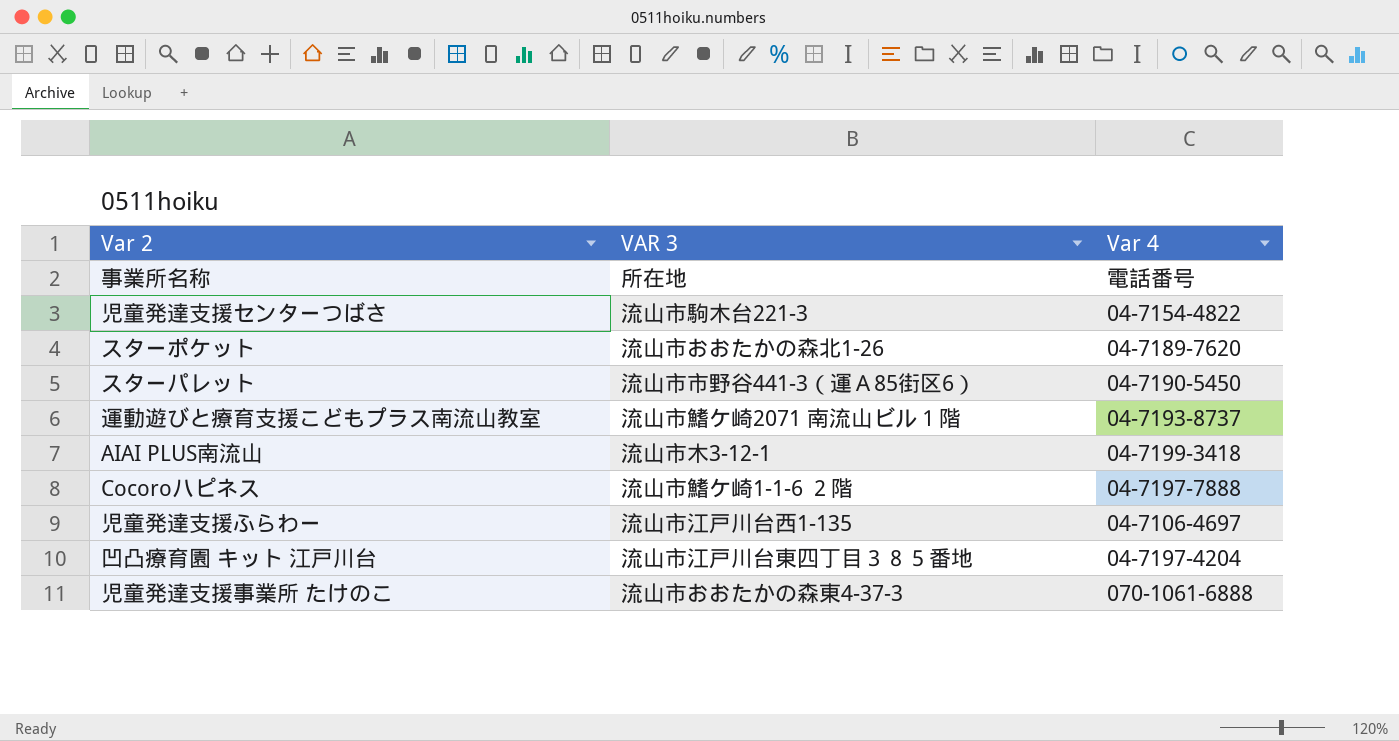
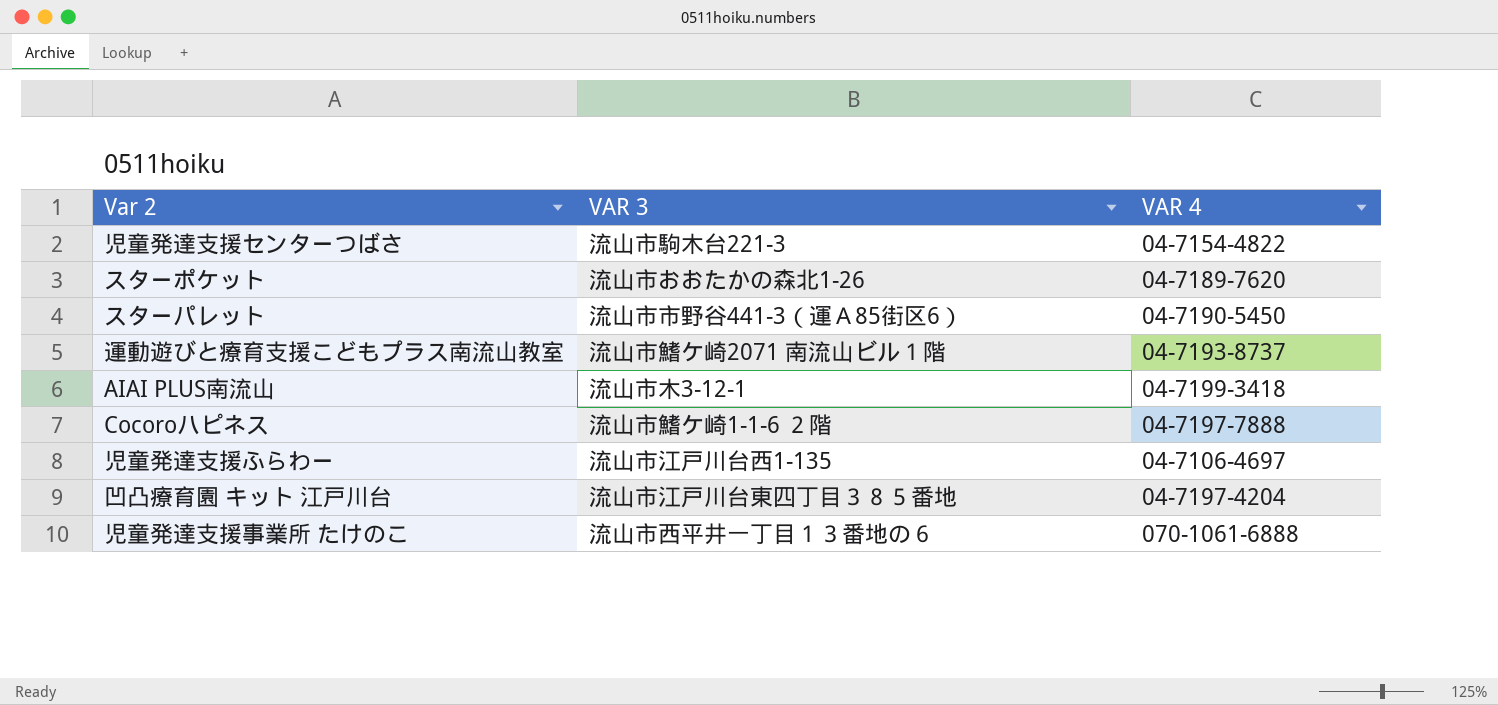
column name: Var 4 -> VAR 4
row 事業所名称: 所在地 | 電話番号 -> none
児童発達支援事業所 たけのこ | VAR 3: 流山市おおたかの森東4-37-3 -> 流山市西平井一丁目１３番地の６

